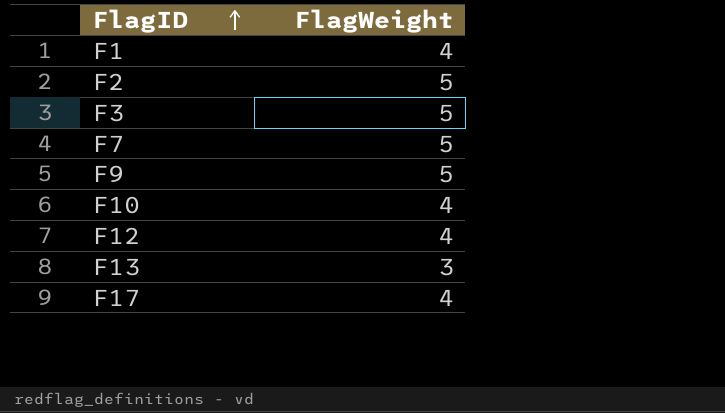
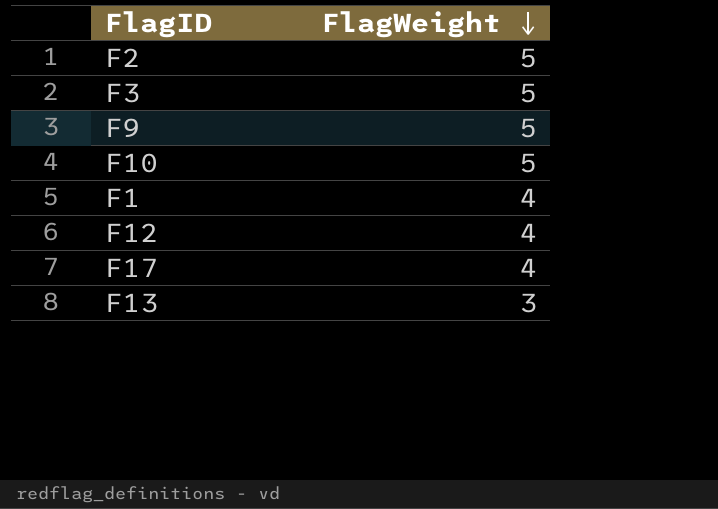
row order: FlagID ascending -> FlagWeight descending
row F7: 5 -> none
F10 | FlagWeight: 4 -> 5

